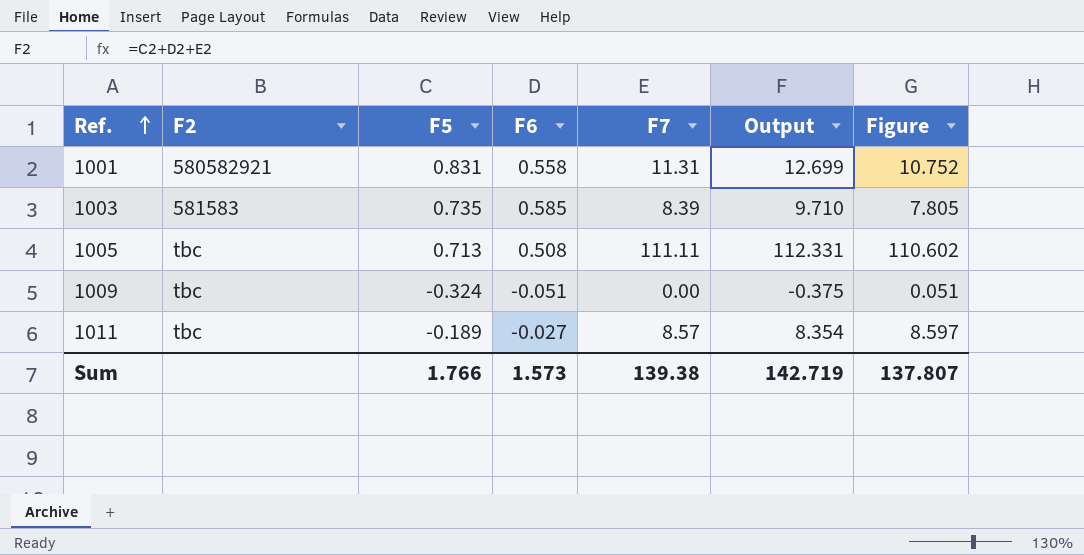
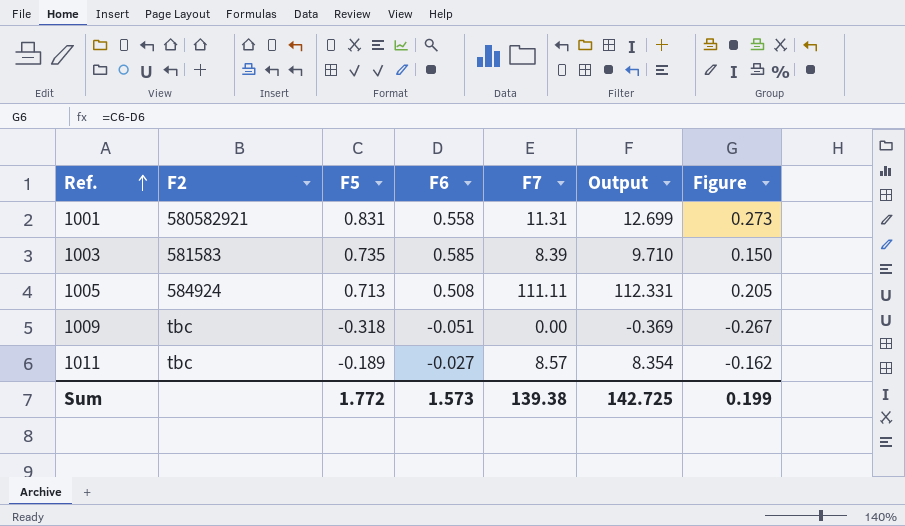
column Figure | formula: [F7] - [F6] -> [F5] - [F6]
1005 | F2: tbc -> 584924
1009 | F5: -0.324 -> -0.318
1009 | Output: -0.375 -> -0.369
Sum | F5: 1.766 -> 1.772
Sum | Output: 142.719 -> 142.725
Sum | Figure: 137.807 -> 0.199

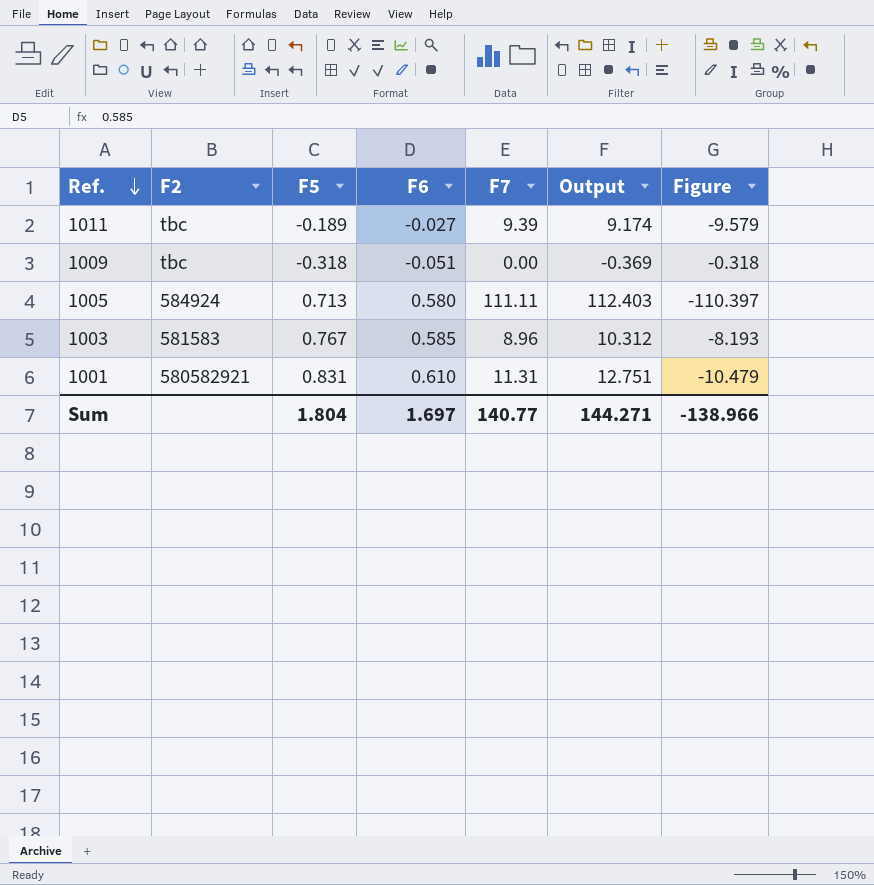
row order: Ref. ascending -> Ref. descending
column Figure | formula: [F5] - [F6] -> [F5] - [F7]
1011 | F7: 8.57 -> 9.39
1011 | Output: 8.354 -> 9.174
1005 | F6: 0.508 -> 0.580
1005 | Output: 112.331 -> 112.403
1003 | F5: 0.735 -> 0.767
1003 | F7: 8.39 -> 8.96
1003 | Output: 9.710 -> 10.312
1001 | F6: 0.558 -> 0.610
1001 | Output: 12.699 -> 12.751
Sum | F5: 1.772 -> 1.804
Sum | F6: 1.573 -> 1.697
Sum | F7: 139.38 -> 140.77
Sum | Output: 142.725 -> 144.271
Sum | Figure: 0.199 -> -138.966

